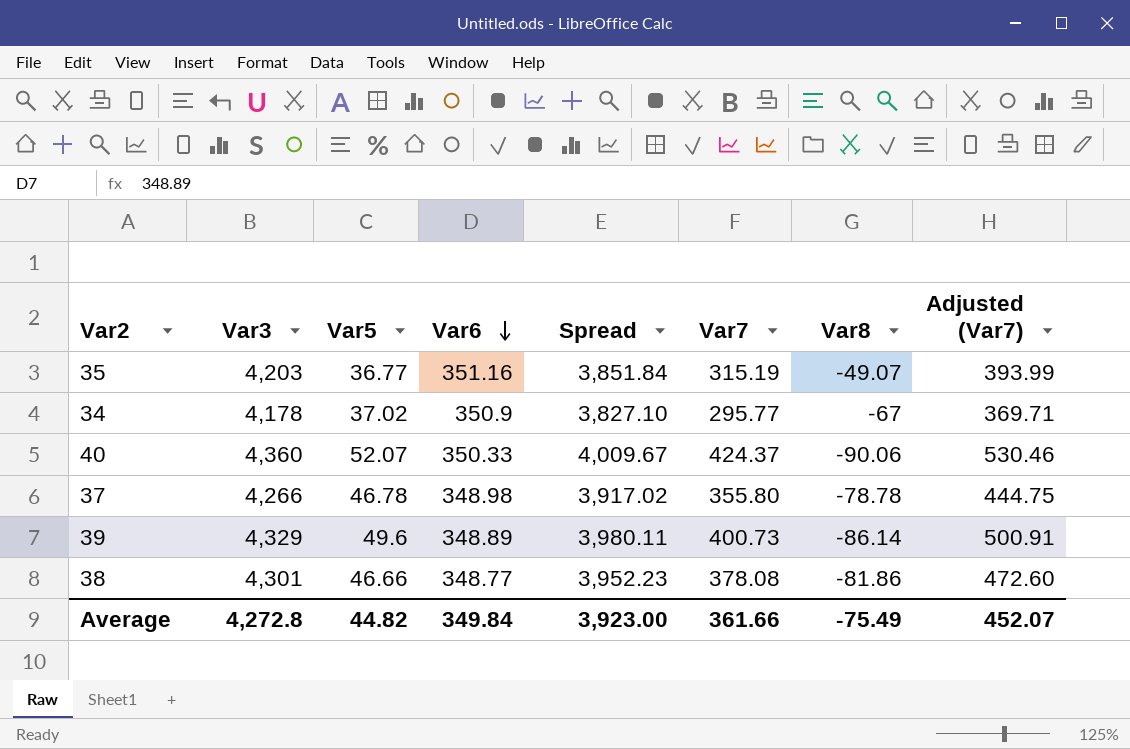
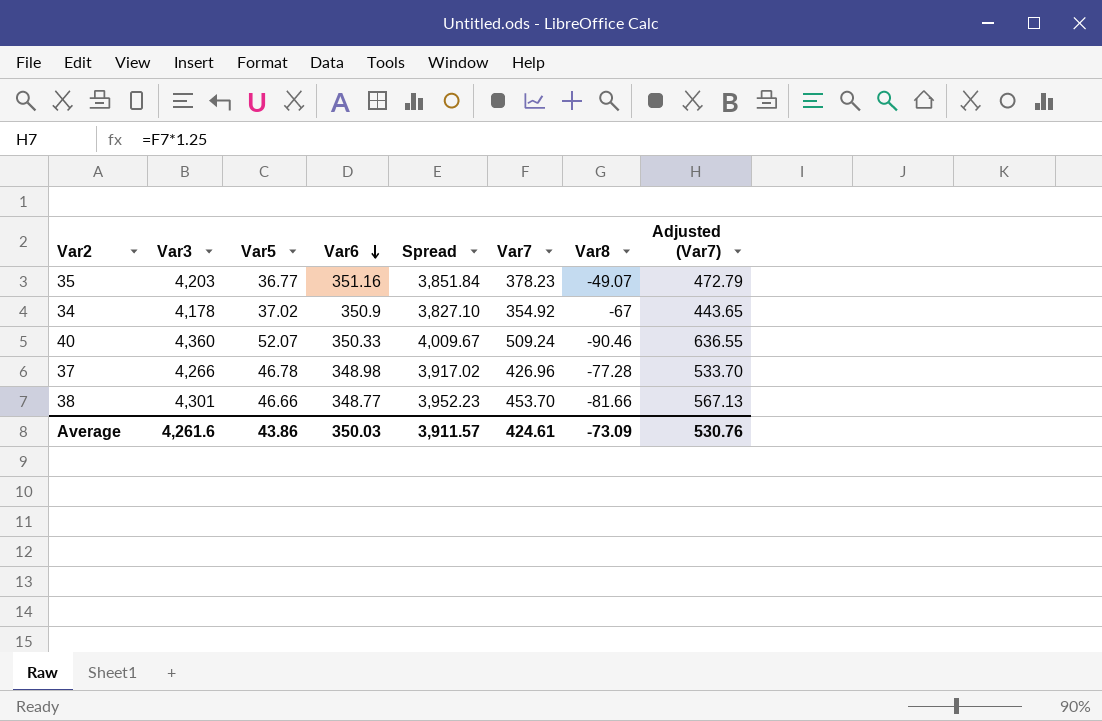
row 39: 4,329 | 49.6 | 348.89 | 3,980.11 | 400.73 | -86.14 | 500.91 -> none
35 | Var7: 315.19 -> 378.23
35 | Adjusted (Var7): 393.99 -> 472.79
34 | Var7: 295.77 -> 354.92
34 | Adjusted (Var7): 369.71 -> 443.65
40 | Var7: 424.37 -> 509.24
40 | Var8: -90.06 -> -90.46
40 | Adjusted (Var7): 530.46 -> 636.55
37 | Var7: 355.80 -> 426.96
37 | Var8: -78.78 -> -77.28
37 | Adjusted (Var7): 444.75 -> 533.70
38 | Var7: 378.08 -> 453.70
38 | Var8: -81.86 -> -81.66
38 | Adjusted (Var7): 472.60 -> 567.13
Average | Var3: 4,272.8 -> 4,261.6
Average | Var5: 44.82 -> 43.86
Average | Var6: 349.84 -> 350.03
Average | Spread: 3,923.00 -> 3,911.57
Average | Var7: 361.66 -> 424.61
Average | Var8: -75.49 -> -73.09
Average | Adjusted (Var7): 452.07 -> 530.76

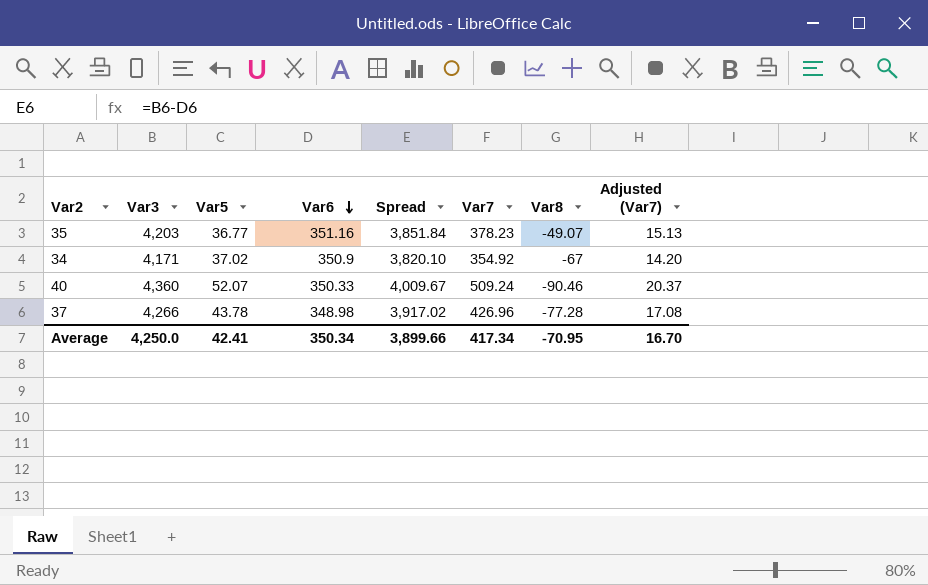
column Adjusted (Var7) | formula: [Var7] * 1.25 -> [Var7] * 0.04
row 38: 4,301 | 46.66 | 348.77 | 3,952.23 | 453.70 | -81.66 | 567.13 -> none
34 | Var3: 4,178 -> 4,171
34 | Spread: 3,827.10 -> 3,820.10
37 | Var5: 46.78 -> 43.78
Average | Var3: 4,261.6 -> 4,250.0
Average | Var5: 43.86 -> 42.41
Average | Var6: 350.03 -> 350.34
Average | Spread: 3,911.57 -> 3,899.66
Average | Var7: 424.61 -> 417.34
Average | Var8: -73.09 -> -70.95
Average | Adjusted (Var7): 530.76 -> 16.70

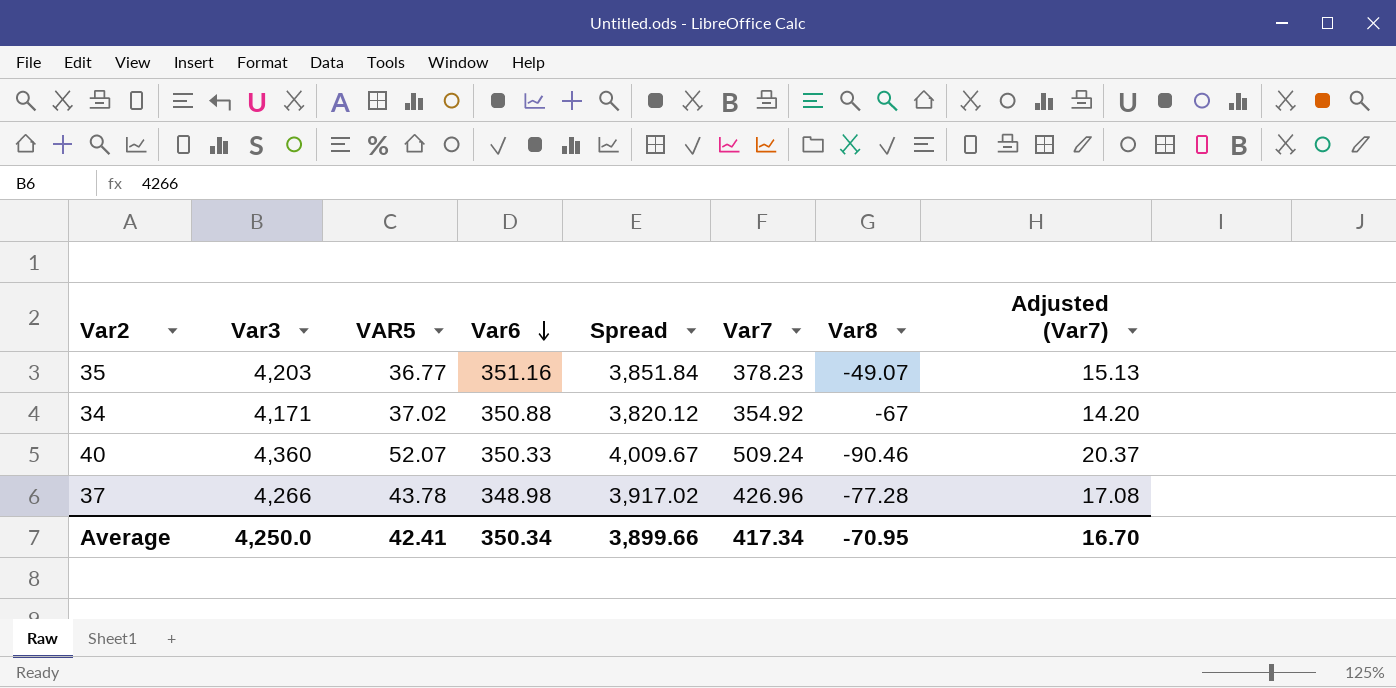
column name: Var5 -> VAR5
34 | Var6: 350.9 -> 350.88
34 | Spread: 3,820.10 -> 3,820.12

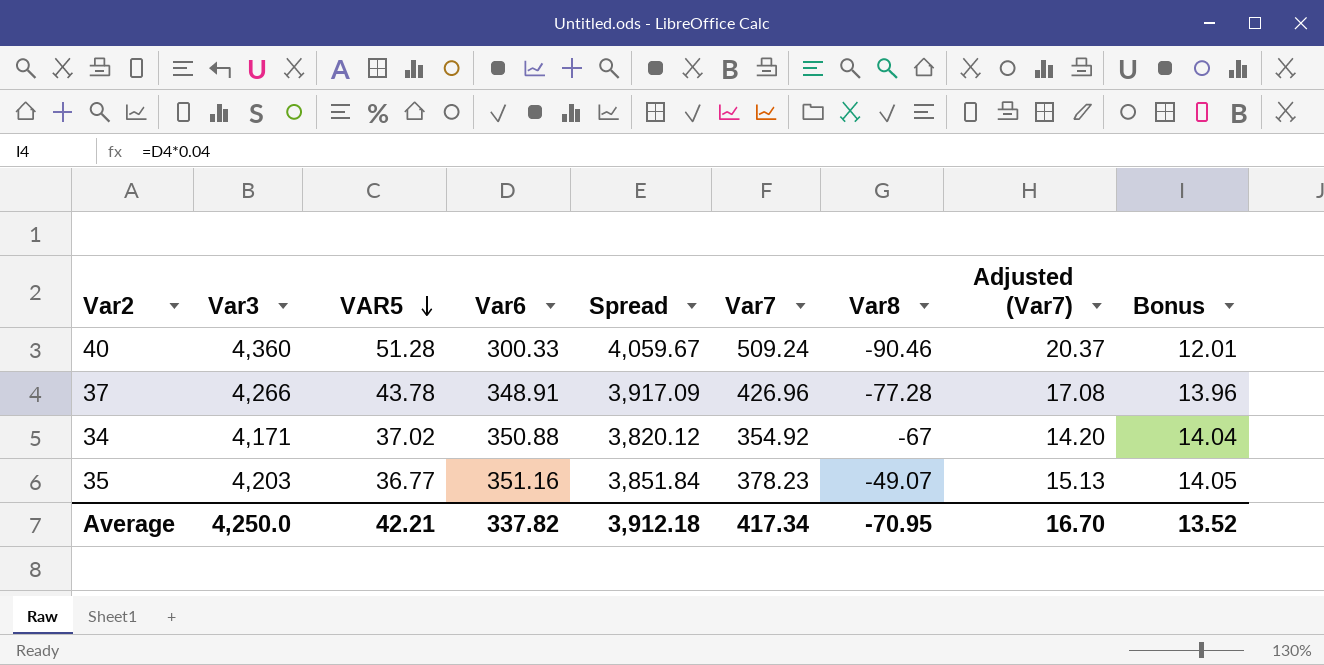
row order: Var6 descending -> VAR5 descending
column Bonus | formula: none -> [Var6] * 0.04
40 | VAR5: 52.07 -> 51.28
40 | Var6: 350.33 -> 300.33
40 | Spread: 4,009.67 -> 4,059.67
37 | Var6: 348.98 -> 348.91
37 | Spread: 3,917.02 -> 3,917.09
Average | VAR5: 42.41 -> 42.21
Average | Var6: 350.34 -> 337.82
Average | Spread: 3,899.66 -> 3,912.18

